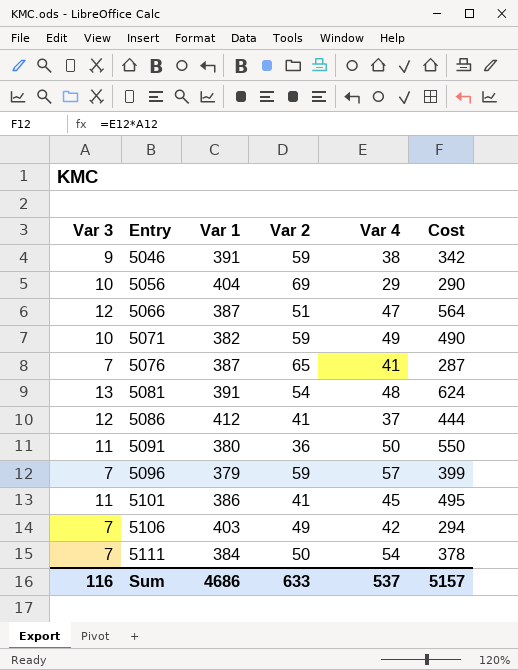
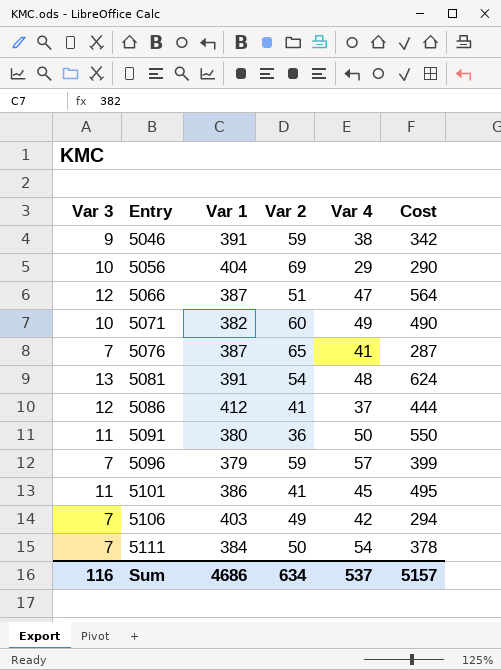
5071 | Var 2: 59 -> 60
Sum | Var 2: 633 -> 634

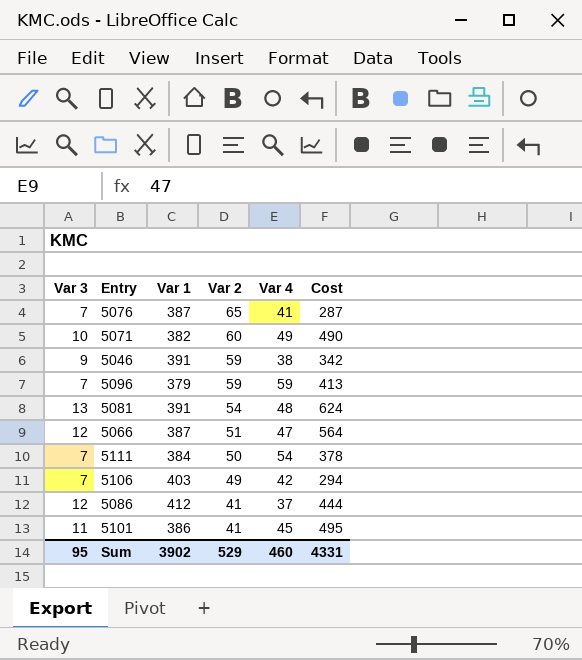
row order: Entry ascending -> Var 2 descending
row 5056: 10 | 404 | 69 | 29 | 290 -> none
row 5091: 11 | 380 | 36 | 50 | 550 -> none
5096 | Var 4: 57 -> 59
5096 | Cost: 399 -> 413
Sum | Var 3: 116 -> 95
Sum | Var 1: 4686 -> 3902
Sum | Var 2: 634 -> 529
Sum | Var 4: 537 -> 460
Sum | Cost: 5157 -> 4331

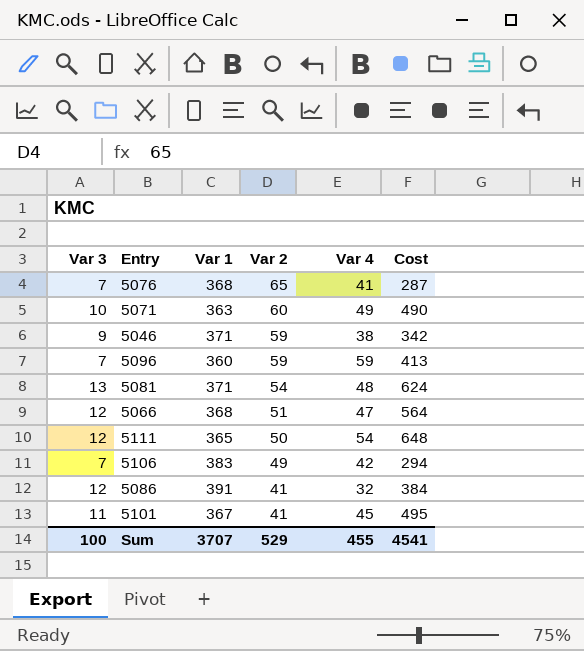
5076 | Var 1: 387 -> 368
5071 | Var 1: 382 -> 363
5046 | Var 1: 391 -> 371
5096 | Var 1: 379 -> 360
5081 | Var 1: 391 -> 371
5066 | Var 1: 387 -> 368
5111 | Var 3: 7 -> 12
5111 | Var 1: 384 -> 365
5111 | Cost: 378 -> 648
5106 | Var 1: 403 -> 383
5086 | Var 1: 412 -> 391
5086 | Var 4: 37 -> 32
5086 | Cost: 444 -> 384
5101 | Var 1: 386 -> 367
Sum | Var 3: 95 -> 100
Sum | Var 1: 3902 -> 3707
Sum | Var 4: 460 -> 455
Sum | Cost: 4331 -> 4541

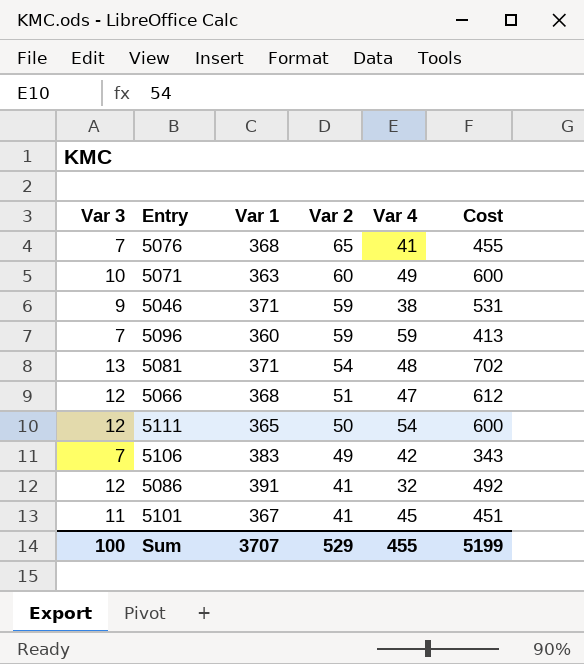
column Cost | formula: [Var 3] * [Var 4] -> [Var 3] * [Var 2]
Sum | Cost: 4541 -> 5199

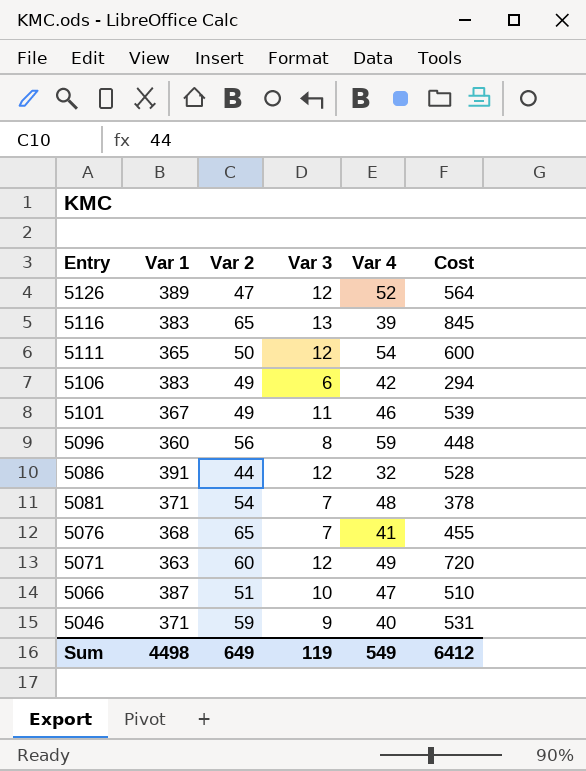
row order: Var 2 descending -> Entry descending
column Var 3 | position: 1 -> 4
row 5126: none -> 389 | 47 | 12 | 52 | 564
row 5116: none -> 383 | 65 | 13 | 39 | 845
5106 | Var 3: 7 -> 6
5106 | Cost: 343 -> 294
5101 | Var 2: 41 -> 49
5101 | Var 4: 45 -> 46
5101 | Cost: 451 -> 539
5096 | Var 2: 59 -> 56
5096 | Var 3: 7 -> 8
5096 | Cost: 413 -> 448
5086 | Var 2: 41 -> 44
5086 | Cost: 492 -> 528
5081 | Var 3: 13 -> 7
5081 | Cost: 702 -> 378
5071 | Var 3: 10 -> 12
5071 | Cost: 600 -> 720
5066 | Var 1: 368 -> 387
5066 | Var 3: 12 -> 10
5066 | Cost: 612 -> 510
5046 | Var 4: 38 -> 40
Sum | Var 1: 3707 -> 4498
Sum | Var 2: 529 -> 649
Sum | Var 3: 100 -> 119
Sum | Var 4: 455 -> 549
Sum | Cost: 5199 -> 6412

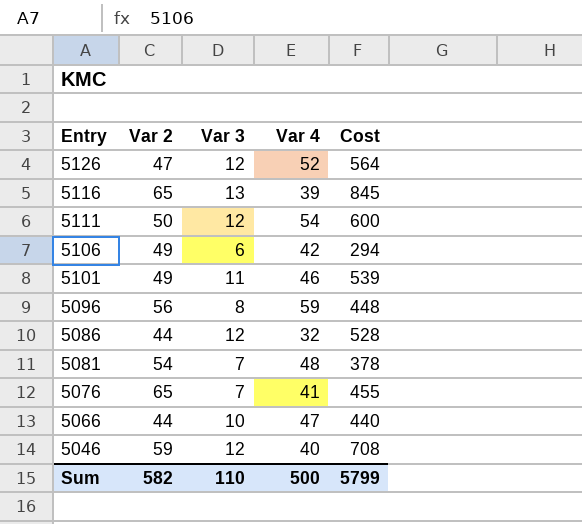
column Var 1 | position: 2 -> none
row 5071: 363 | 60 | 12 | 49 | 720 -> none
5066 | Var 2: 51 -> 44
5066 | Cost: 510 -> 440
5046 | Var 3: 9 -> 12
5046 | Cost: 531 -> 708
Sum | Var 2: 649 -> 582
Sum | Var 3: 119 -> 110
Sum | Var 4: 549 -> 500
Sum | Cost: 6412 -> 5799

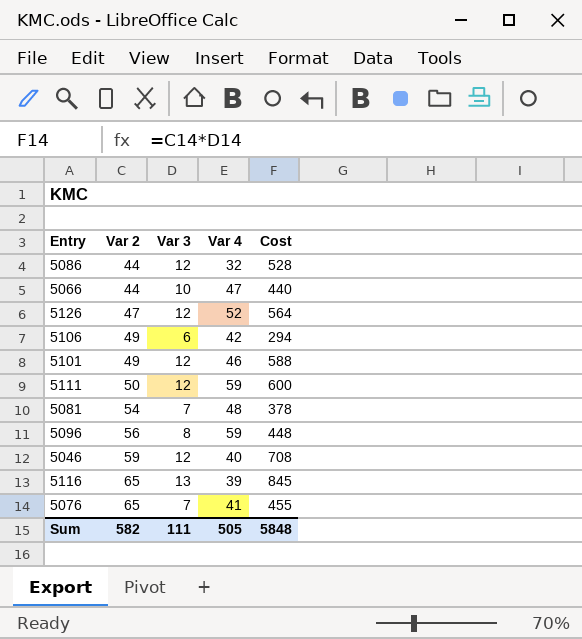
row order: Entry descending -> Var 2 ascending
5101 | Var 3: 11 -> 12
5101 | Cost: 539 -> 588
5111 | Var 4: 54 -> 59
Sum | Var 3: 110 -> 111
Sum | Var 4: 500 -> 505
Sum | Cost: 5799 -> 5848

